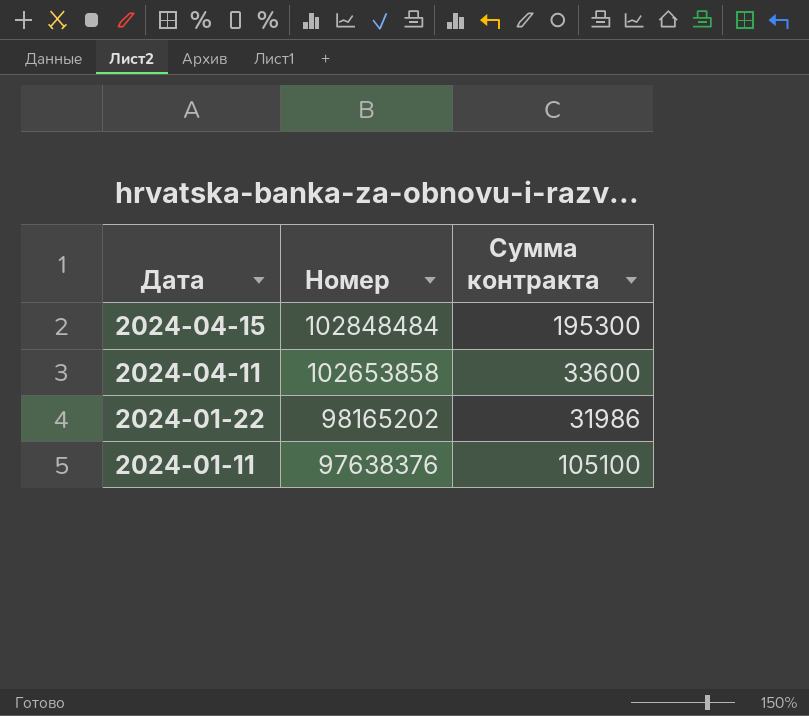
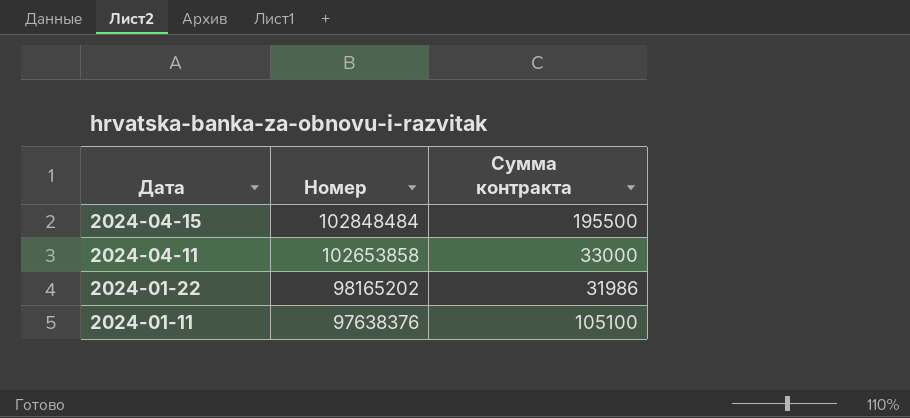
2024-04-15 | Сумма контракта: 195300 -> 195500
2024-04-11 | Сумма контракта: 33600 -> 33000

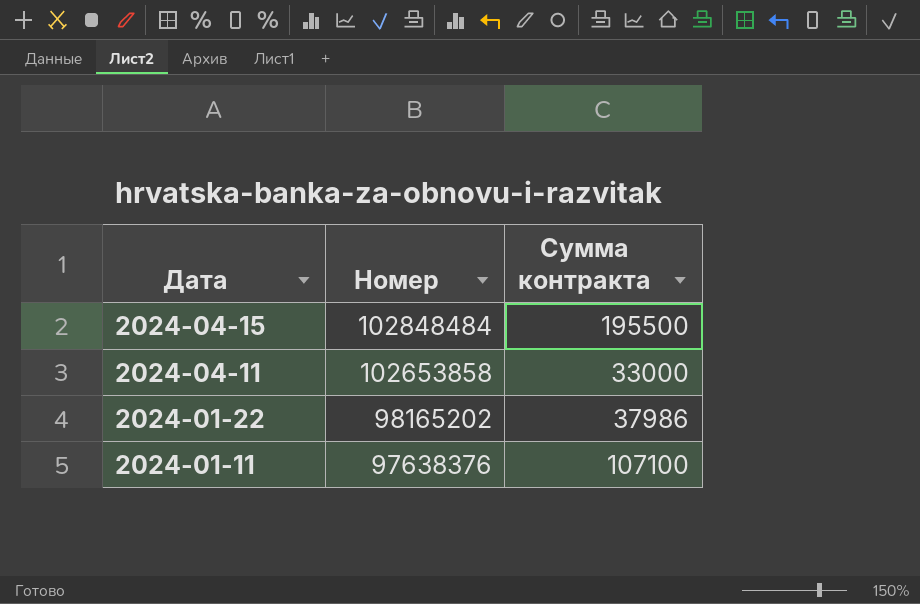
2024-01-22 | Сумма контракта: 31986 -> 37986
2024-01-11 | Сумма контракта: 105100 -> 107100

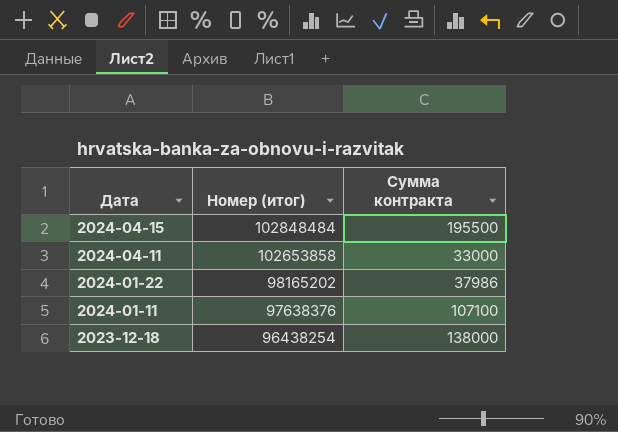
column name: Номер -> Номер (итог)
row 2023-12-18: none -> 96438254 | 138000

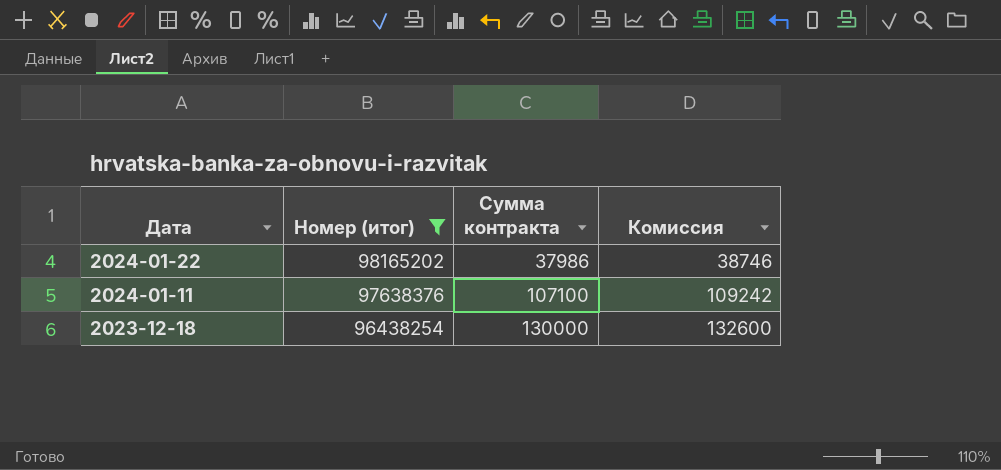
filter: none -> Номер (итог) <= 98165202
column Комиссия | formula: none -> [Сумма контракта] * 1,02
2023-12-18 | Сумма контракта: 138000 -> 130000

